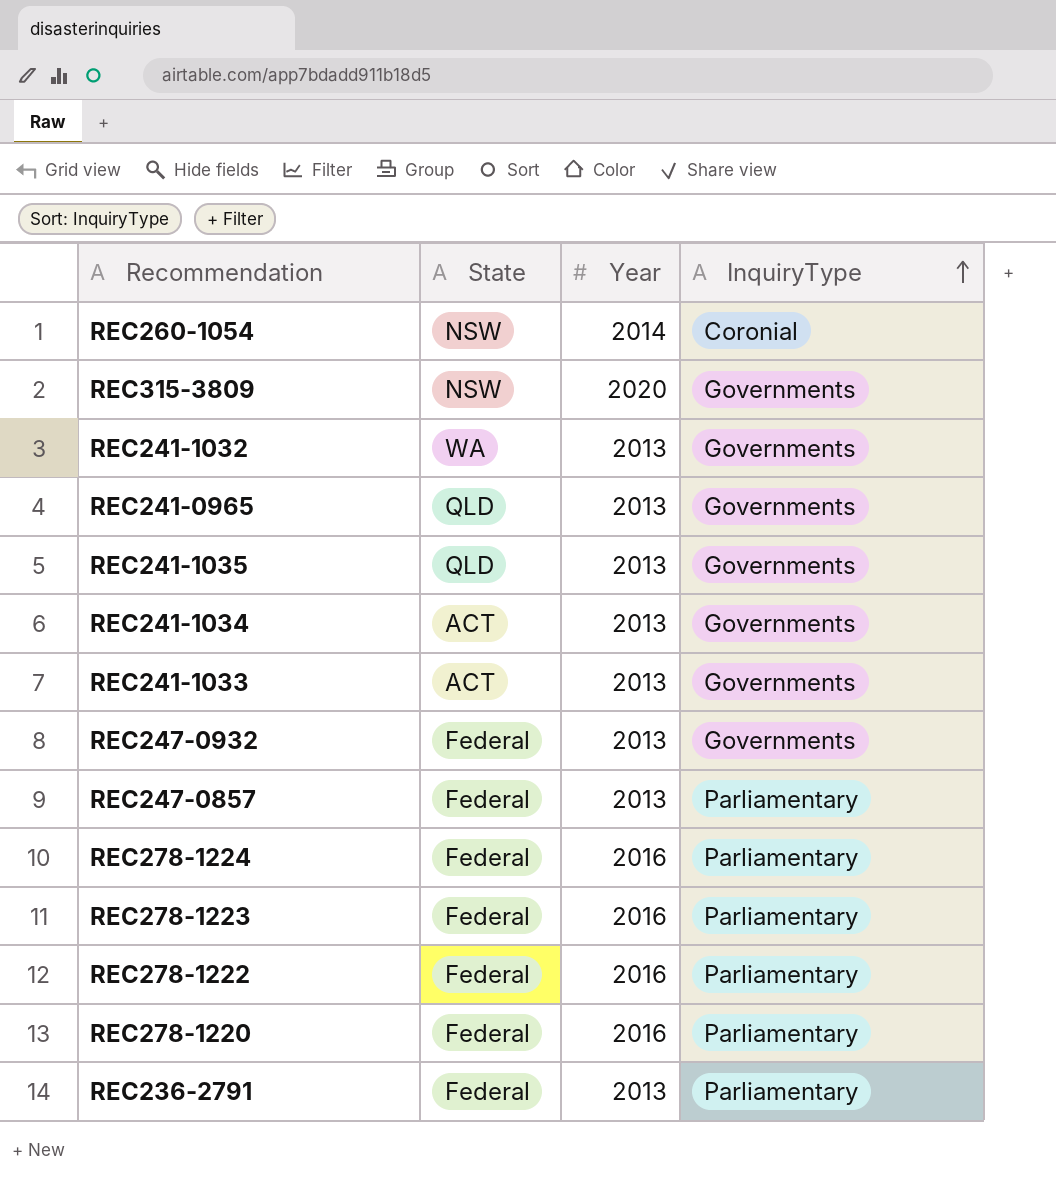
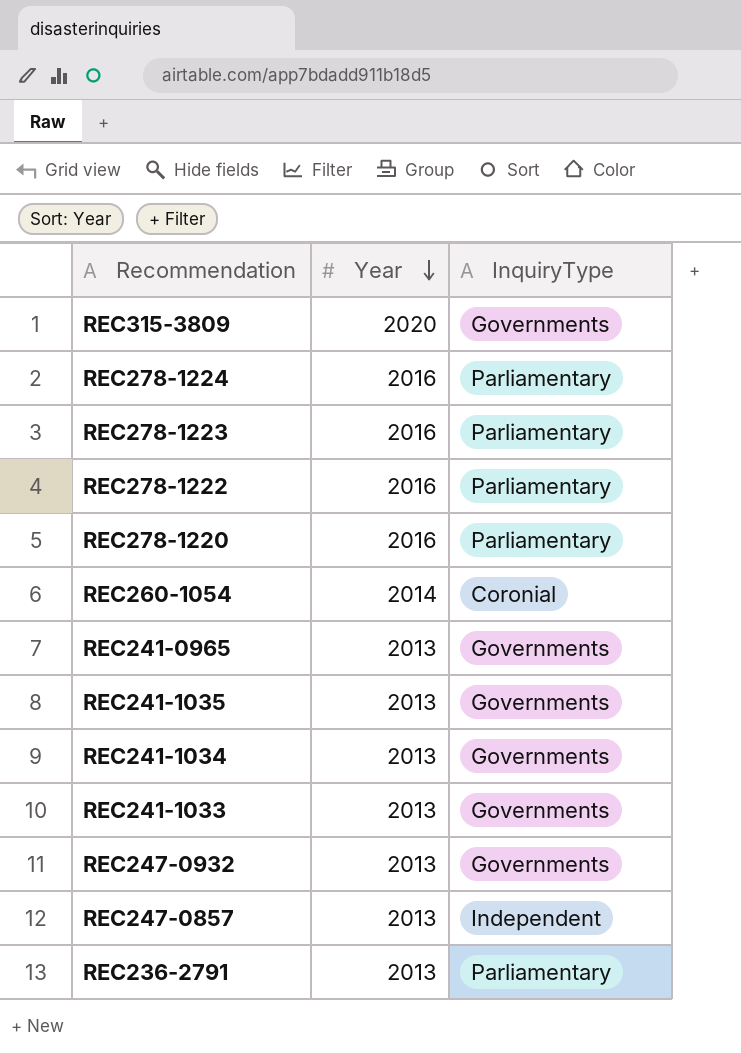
row order: InquiryType ascending -> Year descending
column State | position: 2 -> none
row REC241-1032: WA | 2013 | Governments -> none
REC247-0857 | InquiryType: Parliamentary -> Independent

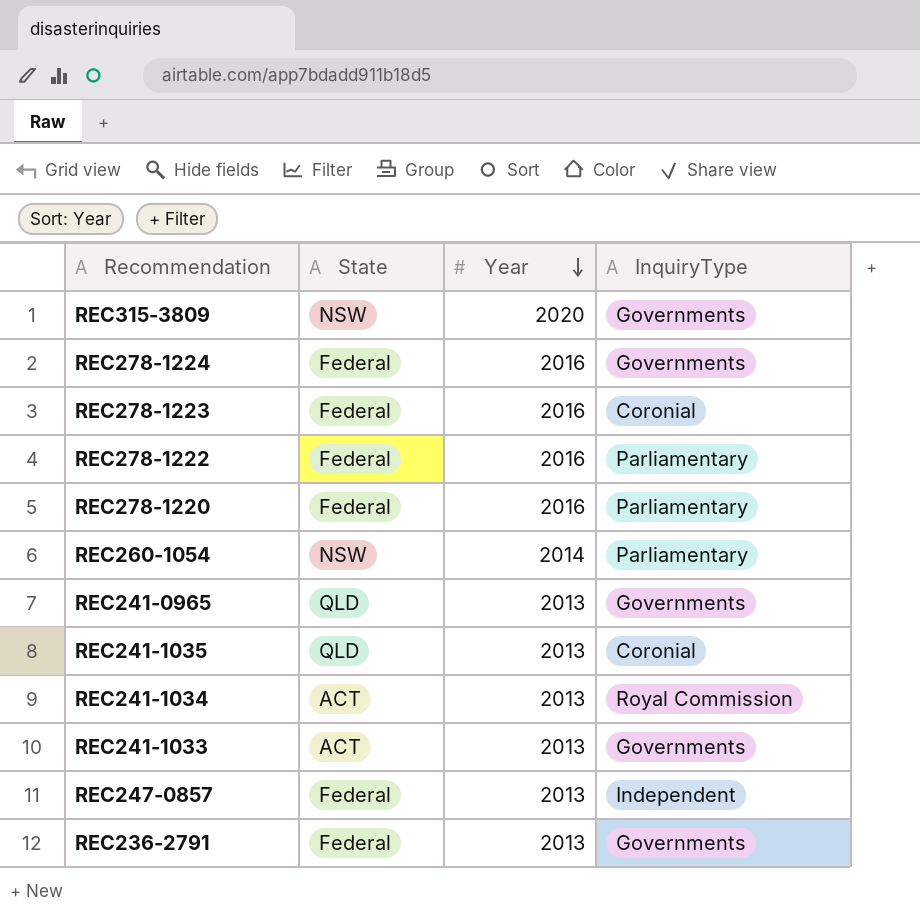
column State | position: none -> 2
row REC247-0932: 2013 | Governments -> none
REC278-1224 | InquiryType: Parliamentary -> Governments
REC278-1223 | InquiryType: Parliamentary -> Coronial
REC260-1054 | InquiryType: Coronial -> Parliamentary
REC241-1035 | InquiryType: Governments -> Coronial
REC241-1034 | InquiryType: Governments -> Royal Commission
REC236-2791 | InquiryType: Parliamentary -> Governments

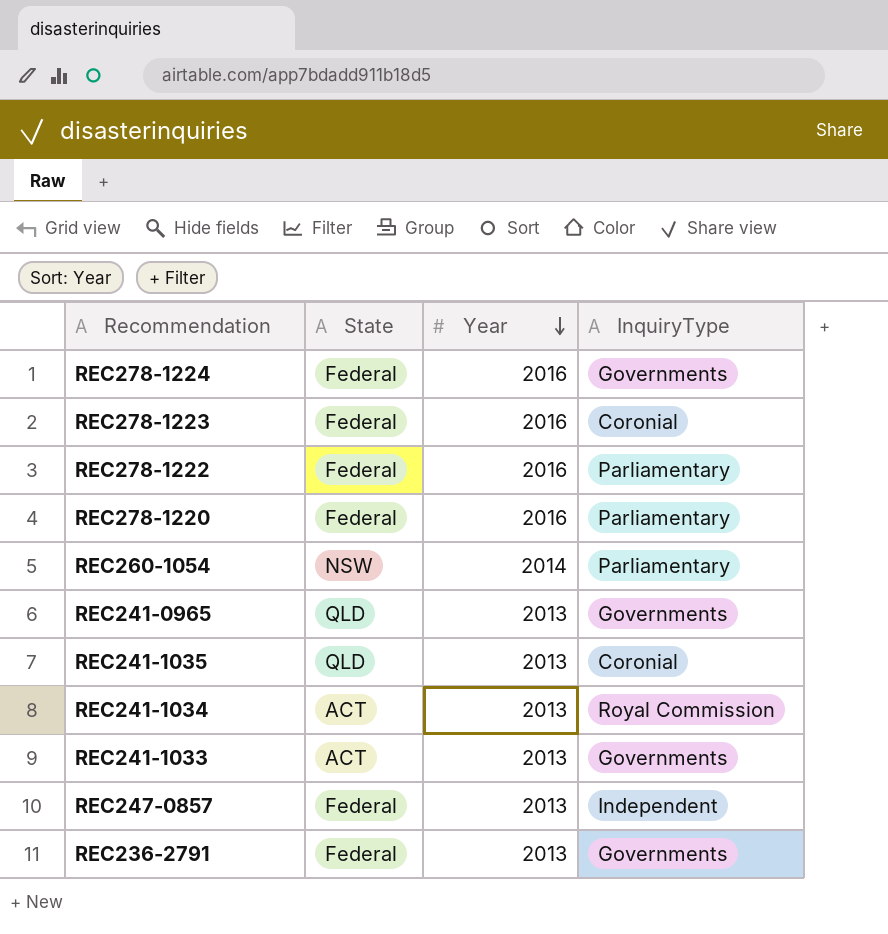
row REC315-3809: NSW | 2020 | Governments -> none

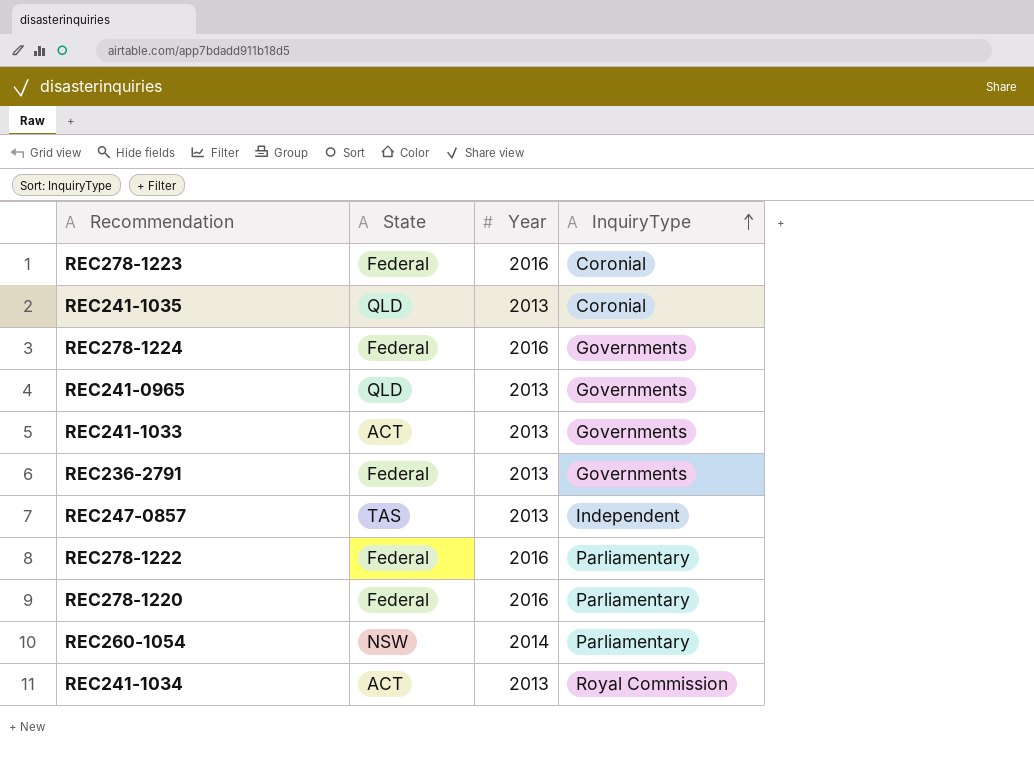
row order: Year descending -> InquiryType ascending
REC247-0857 | State: Federal -> TAS

